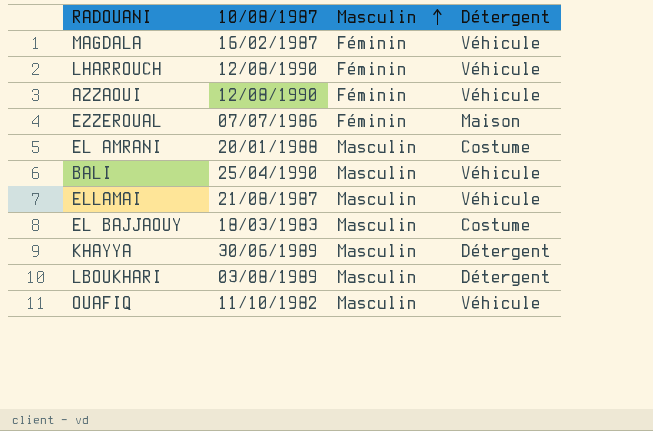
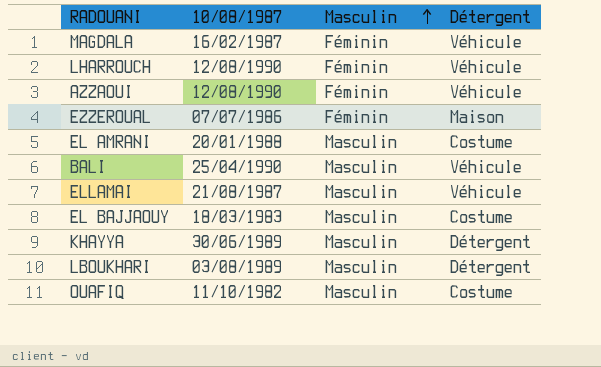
OUAFIQ | Détergent: Véhicule -> Costume

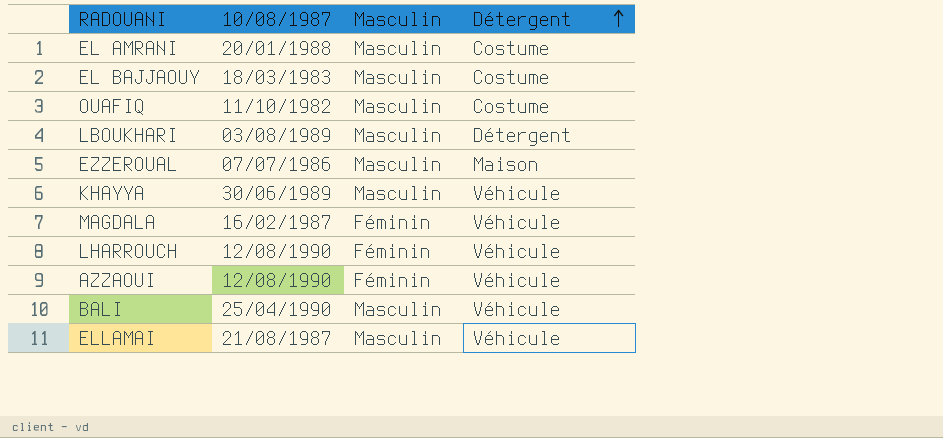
row order: Masculin ascending -> Détergent ascending
EZZEROUAL | Masculin: Féminin -> Masculin
KHAYYA | Détergent: Détergent -> Véhicule

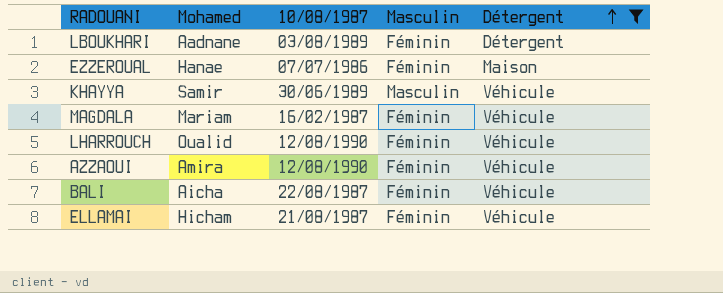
filter: none -> Détergent != Costume
column Mohamed | position: none -> 2
LBOUKHARI | Masculin: Masculin -> Féminin
EZZEROUAL | Masculin: Masculin -> Féminin
BALI | 10/08/1987: 25/04/1990 -> 22/08/1987
BALI | Masculin: Masculin -> Féminin
ELLAMAI | Masculin: Masculin -> Féminin

